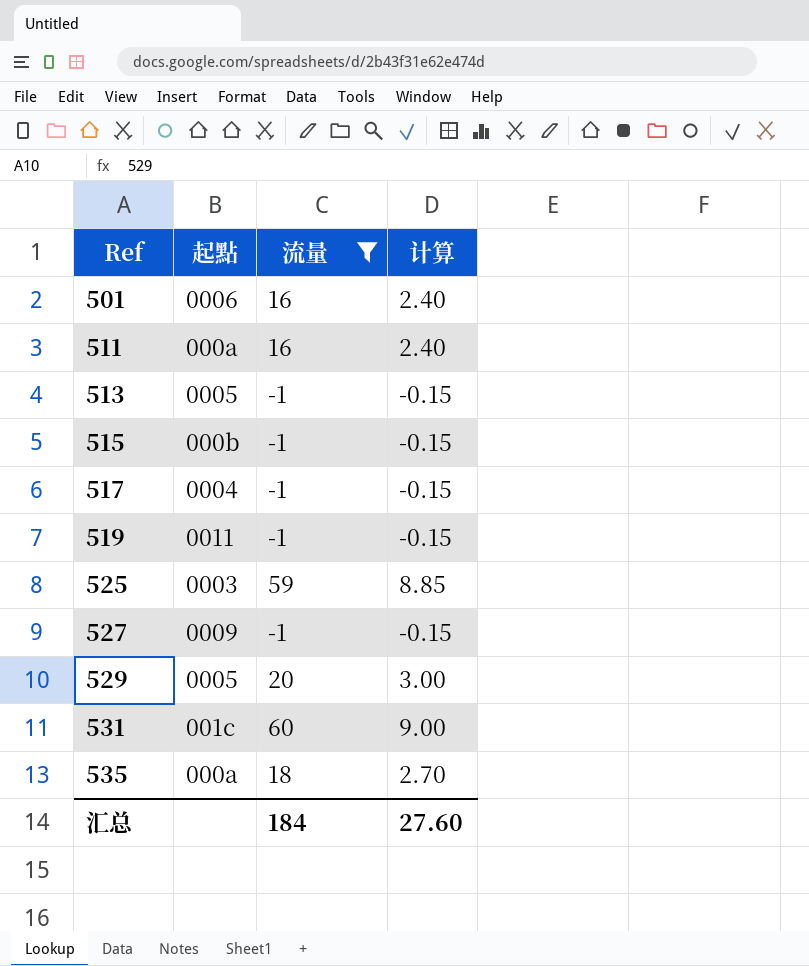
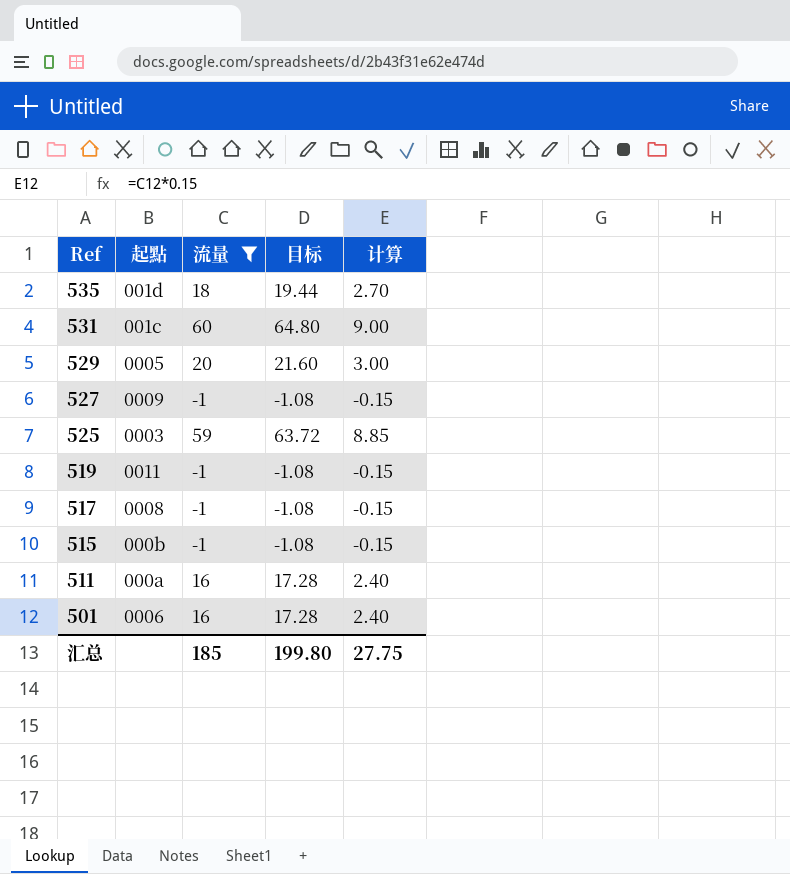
row order: Ref ascending -> Ref descending
column 目标 | formula: none -> [流量] * 1.08
row 513: 0005 | -1 | -0.15 -> none
535 | 起點: 000a -> 001d
517 | 起點: 0004 -> 0008
汇总 | 流量: 184 -> 185
汇总 | 计算: 27.60 -> 27.75

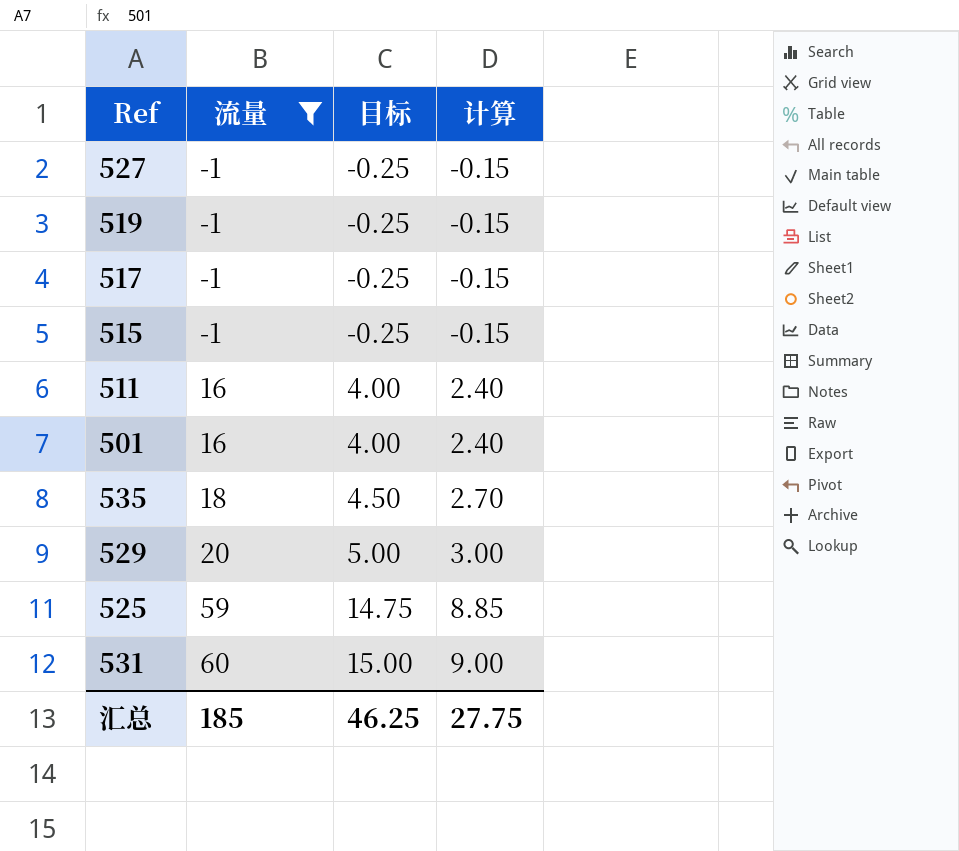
row order: Ref descending -> 流量 ascending
column 起點 | position: 2 -> none
column 目标 | formula: [流量] * 1.08 -> [流量] * 0.25
汇总 | 目标: 199.80 -> 46.25

